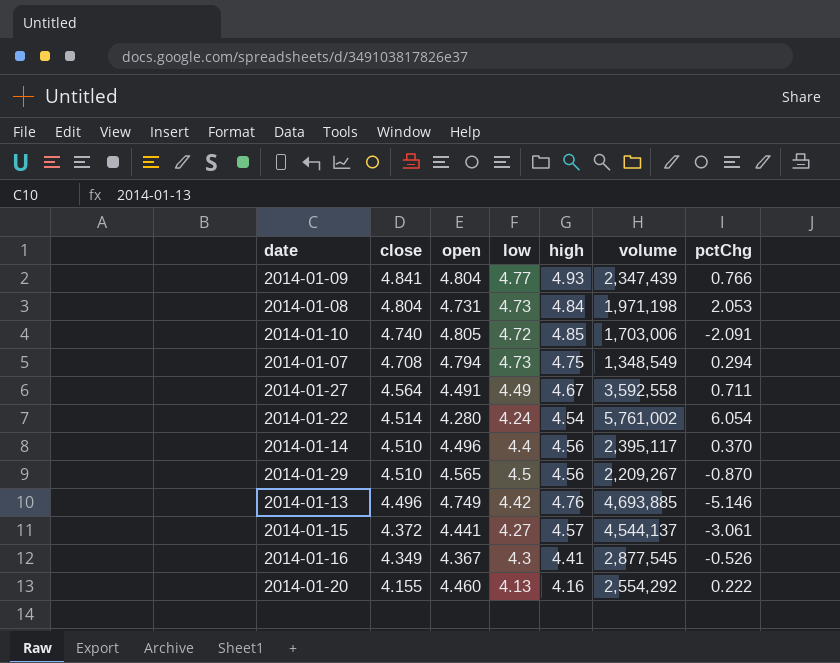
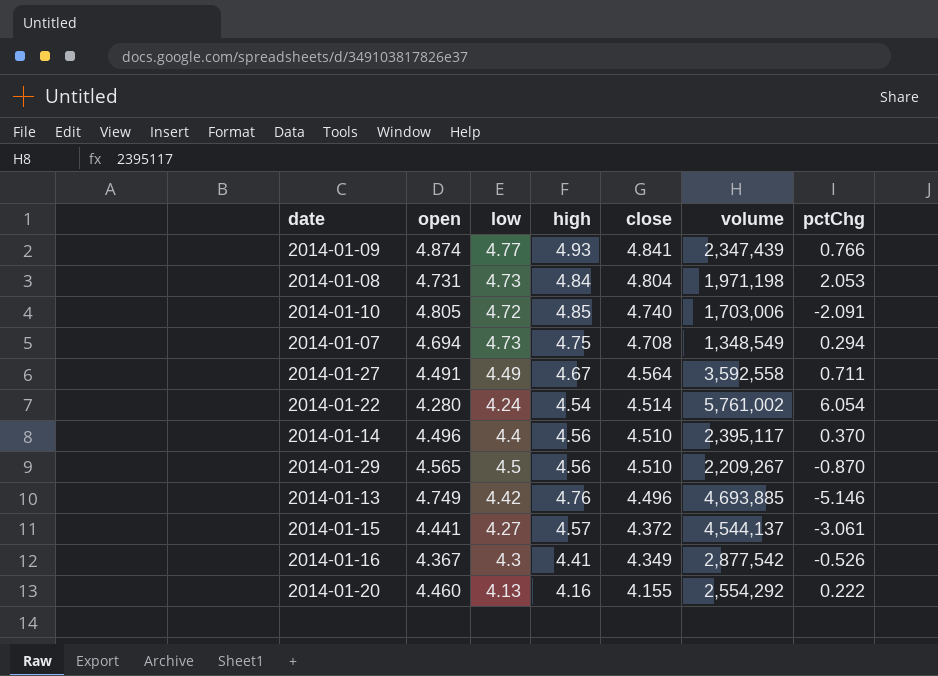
column close | position: 2 -> 5
2014-01-09 | open: 4.804 -> 4.874
2014-01-07 | open: 4.794 -> 4.694
2014-01-16 | volume: 2,877,545 -> 2,877,542

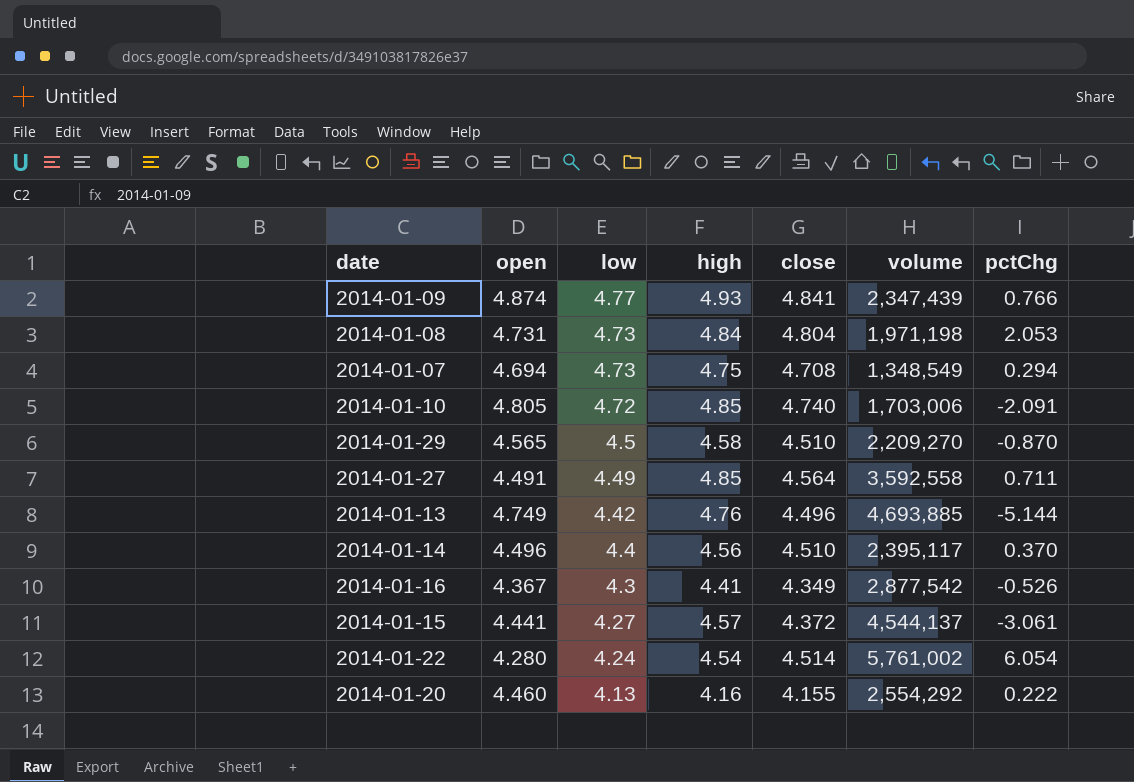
row order: close descending -> low descending
2014-01-29 | high: 4.56 -> 4.58
2014-01-29 | volume: 2,209,267 -> 2,209,270
2014-01-27 | high: 4.67 -> 4.85
2014-01-13 | pctChg: -5.146 -> -5.144

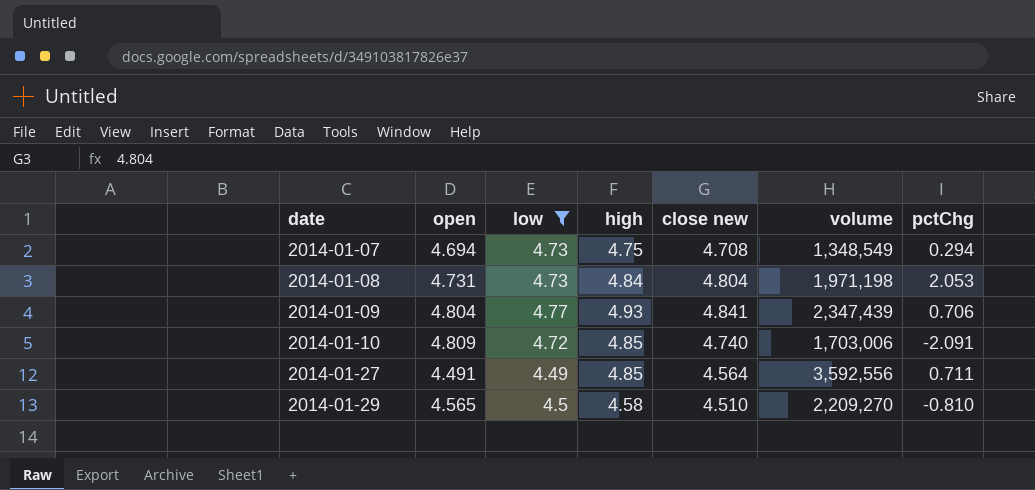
filter: none -> low >= 4.49
row order: low descending -> date ascending
column name: close -> close new
2014-01-09 | open: 4.874 -> 4.804
2014-01-09 | pctChg: 0.766 -> 0.706
2014-01-10 | open: 4.805 -> 4.809
2014-01-27 | volume: 3,592,558 -> 3,592,556
2014-01-29 | pctChg: -0.870 -> -0.810

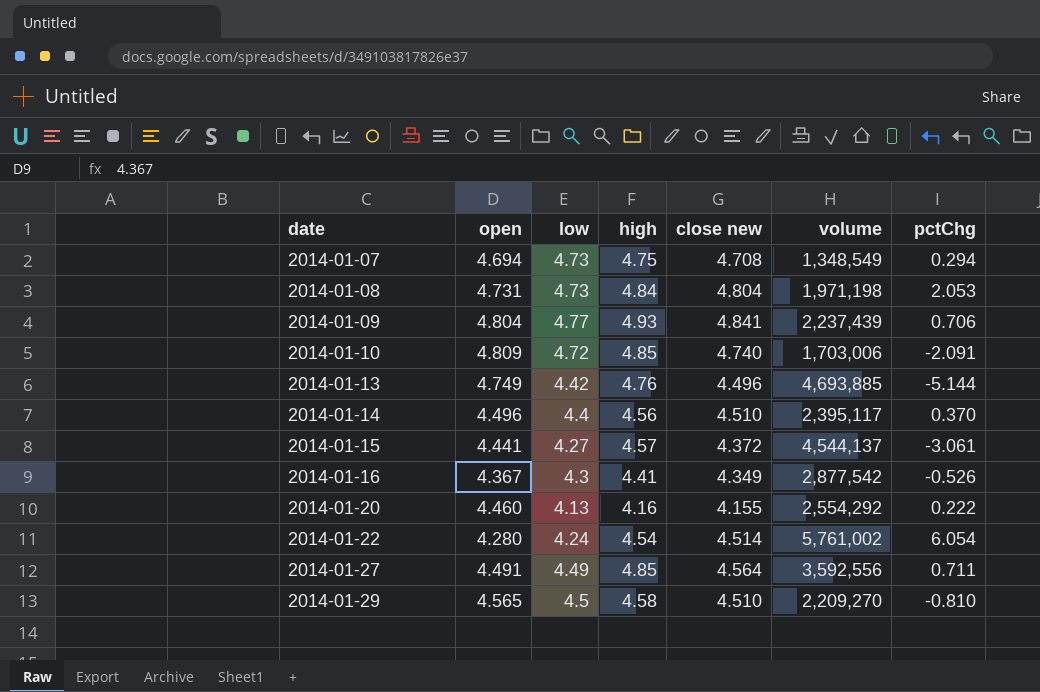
filter: low >= 4.49 -> none
2014-01-09 | volume: 2,347,439 -> 2,237,439

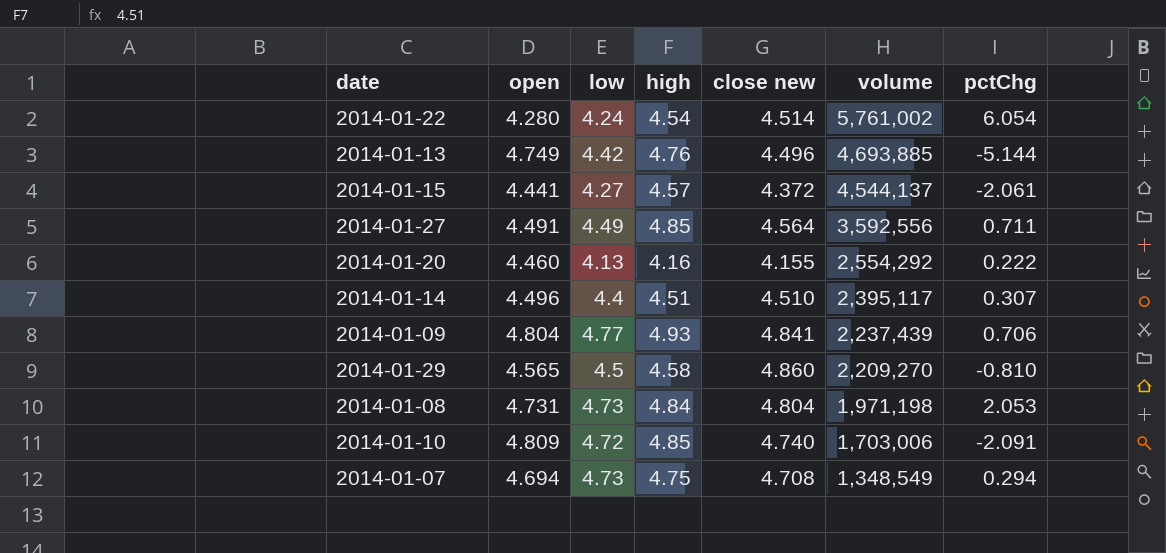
row order: date ascending -> volume descending
row 2014-01-16: 4.367 | 4.3 | 4.41 | 4.349 | 2,877,542 | -0.526 -> none
2014-01-15 | pctChg: -3.061 -> -2.061
2014-01-14 | high: 4.56 -> 4.51
2014-01-14 | pctChg: 0.370 -> 0.307
2014-01-29 | close new: 4.510 -> 4.860

